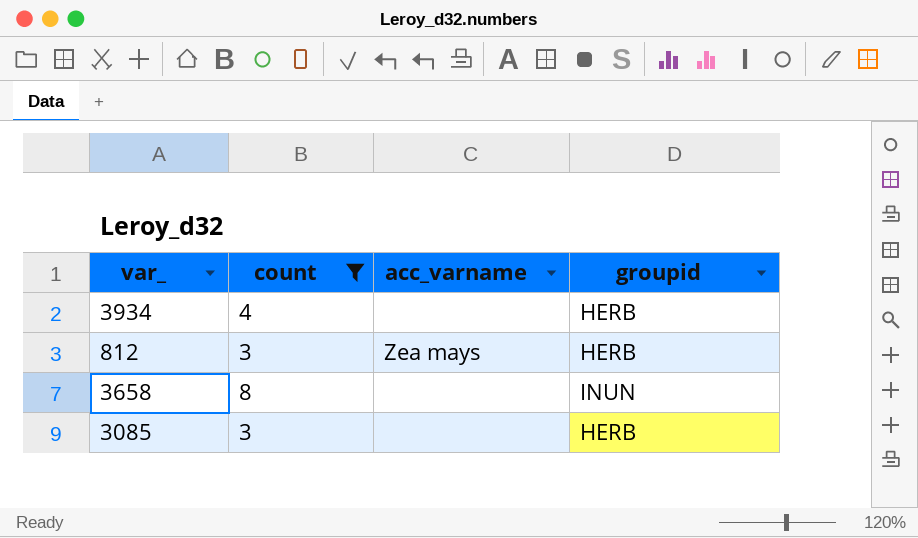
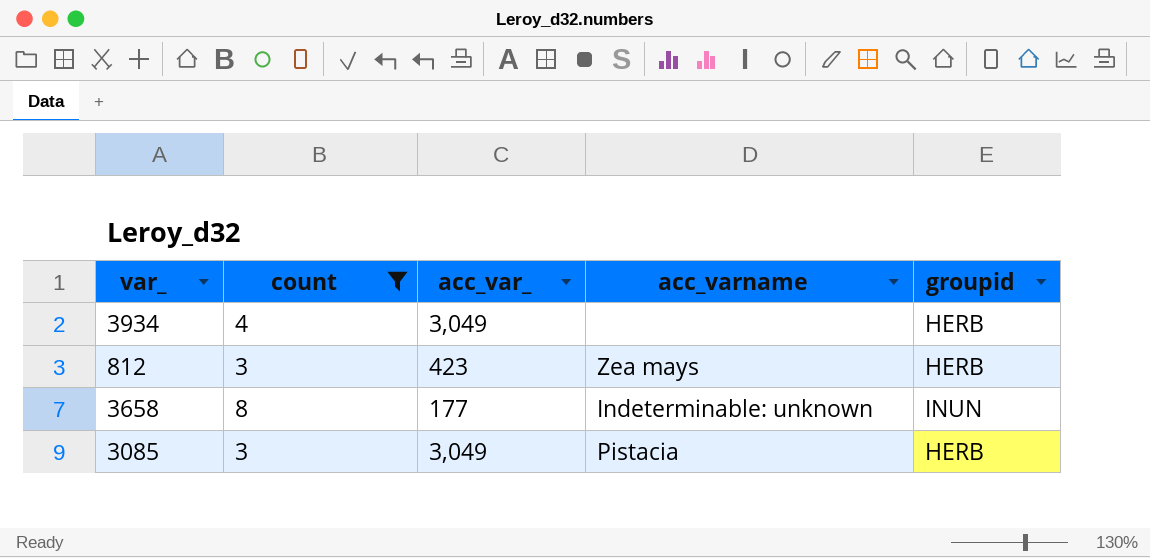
column acc_var_ | position: none -> 3
3658 | acc_varname: none -> Indeterminable: unknown
3085 | acc_varname: none -> Pistacia

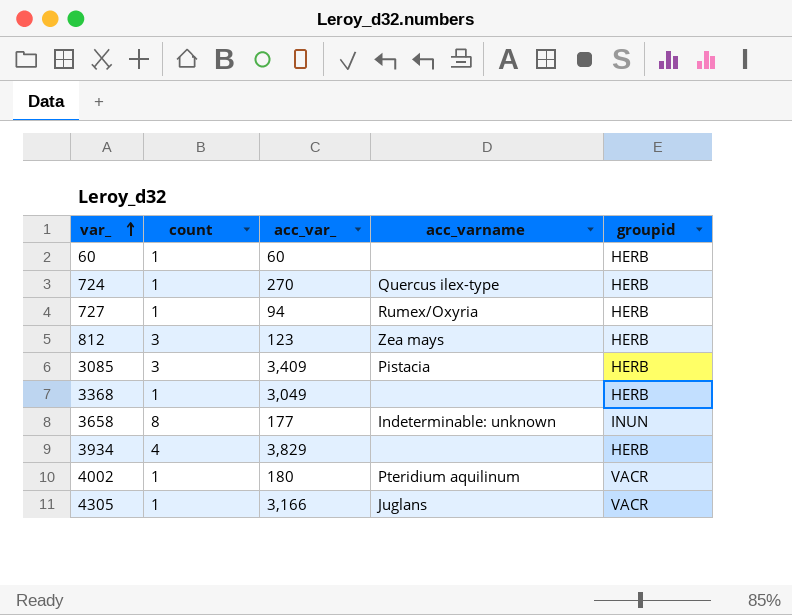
filter: count != 1 -> none
row order: none -> var_ ascending
812 | acc_var_: 423 -> 123
3085 | acc_var_: 3,049 -> 3,409
3934 | acc_var_: 3,049 -> 3,829

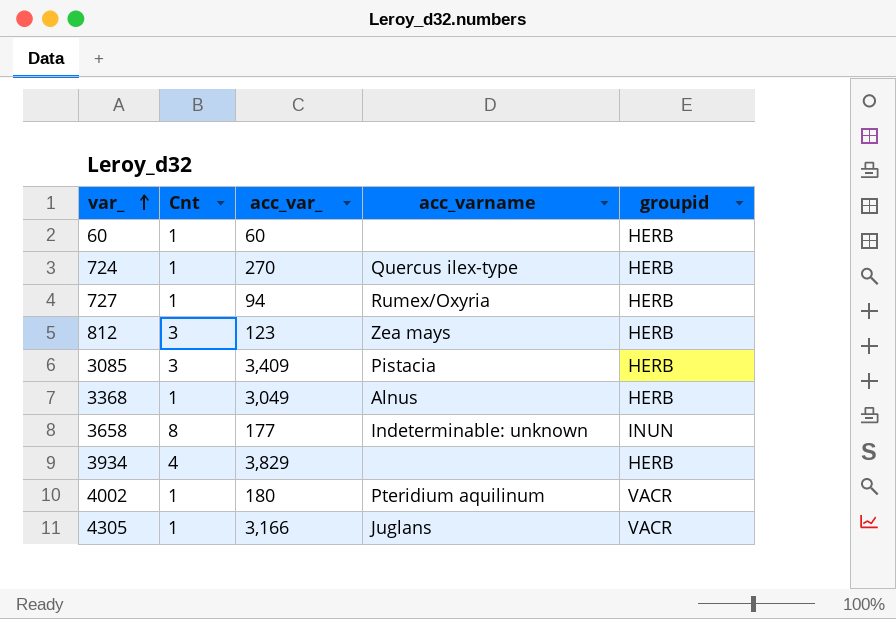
column name: count -> Cnt
3368 | acc_varname: none -> Alnus

